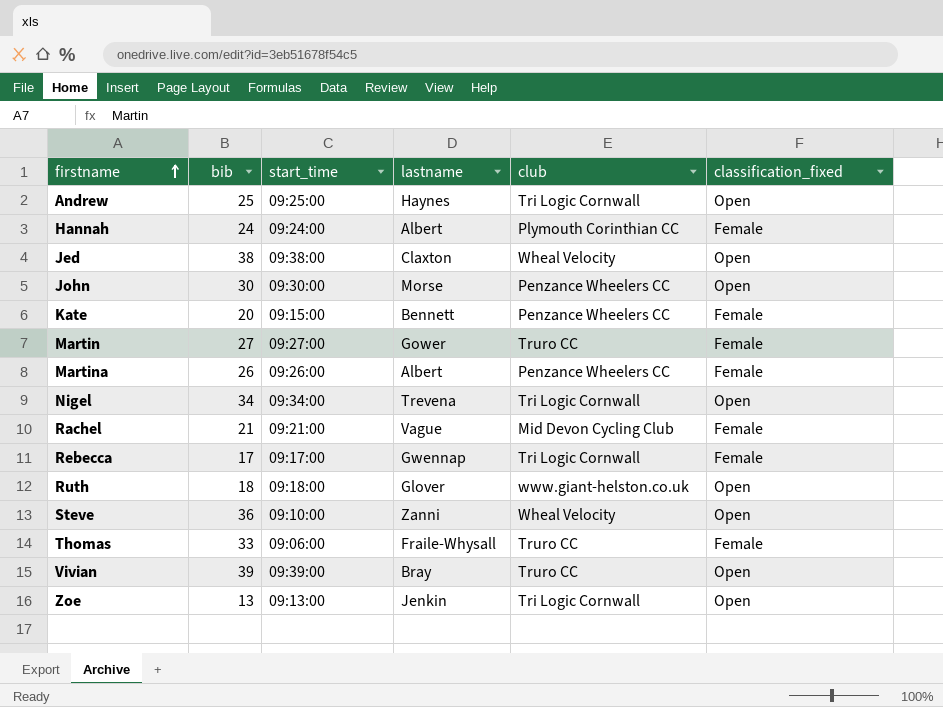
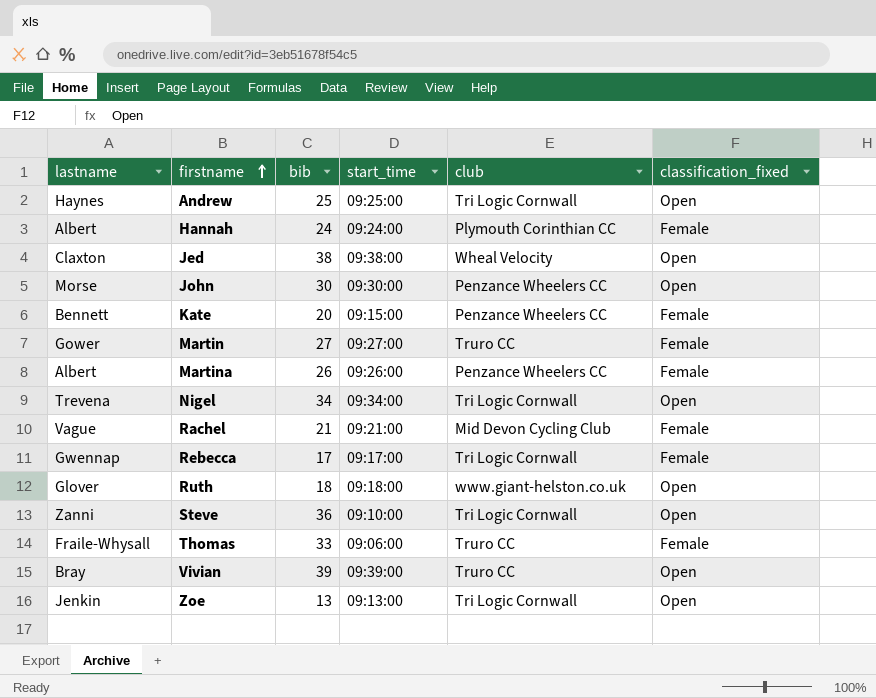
column lastname | position: 4 -> 1
Steve | club: Wheal Velocity -> Tri Logic Cornwall

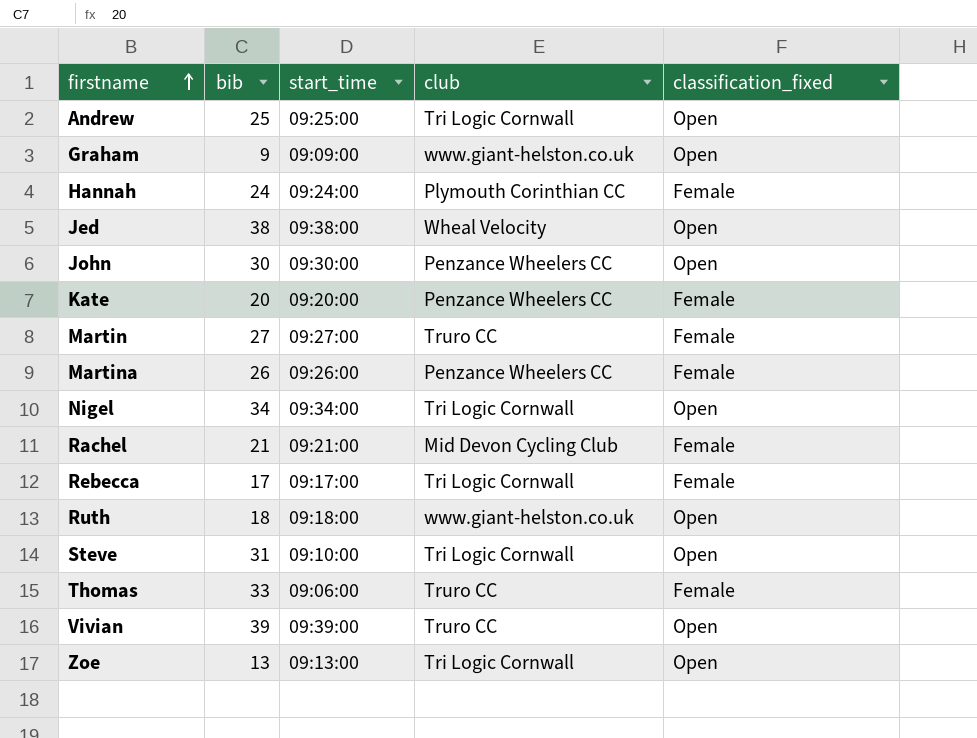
column lastname | position: 1 -> none
row Graham: none -> 9 | 09:09:00 | www.giant-helston.co.uk | Open
Kate | start_time: 09:15:00 -> 09:20:00
Steve | bib: 36 -> 31

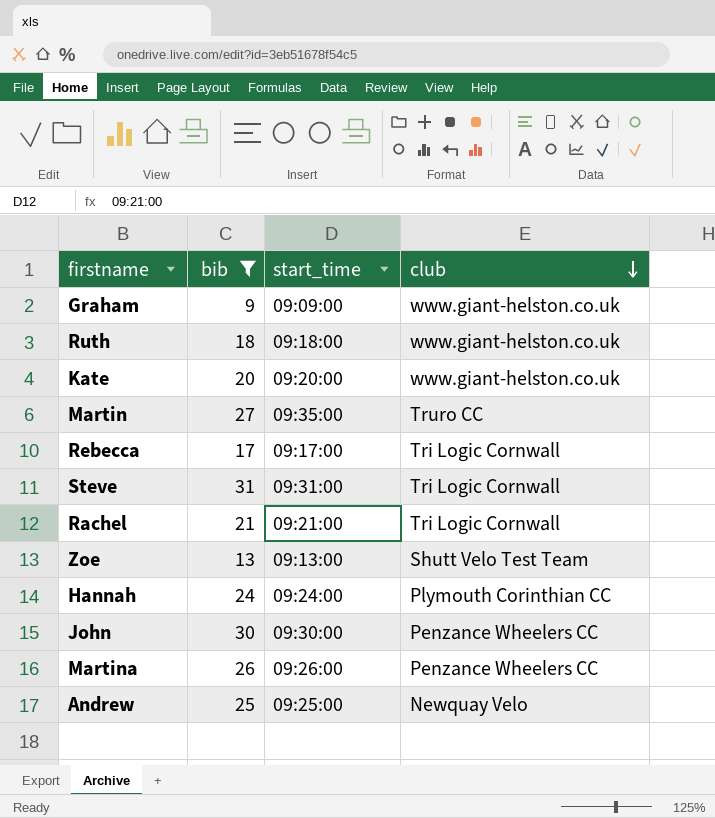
filter: none -> bib <= 31
row order: firstname ascending -> club descending
column classification_fixed | position: 5 -> none
Kate | club: Penzance Wheelers CC -> www.giant-helston.co.uk
Martin | start_time: 09:27:00 -> 09:35:00
Steve | start_time: 09:10:00 -> 09:31:00
Rachel | club: Mid Devon Cycling Club -> Tri Logic Cornwall
Zoe | club: Tri Logic Cornwall -> Shutt Velo Test Team
Andrew | club: Tri Logic Cornwall -> Newquay Velo

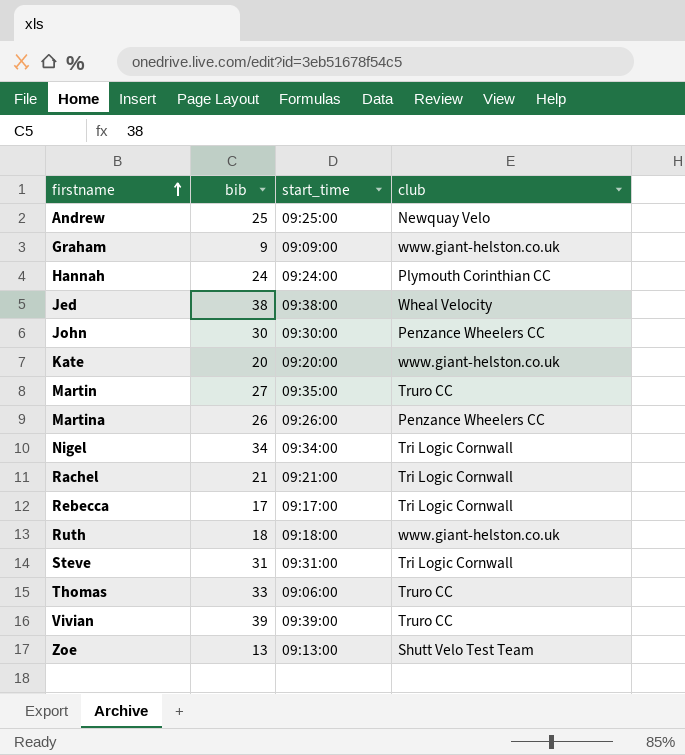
filter: bib <= 31 -> none
row order: club descending -> firstname ascending

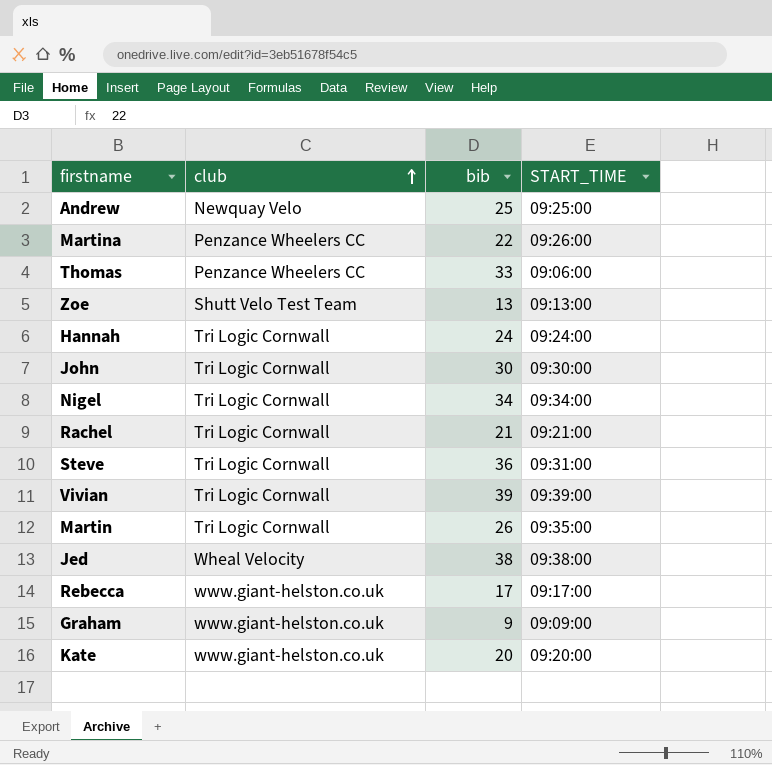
row order: firstname ascending -> club ascending
column club | position: 4 -> 2
column name: start_time -> START_TIME
row Ruth: 18 | 09:18:00 | www.giant-helston.co.uk -> none
Martina | bib: 26 -> 22
Thomas | club: Truro CC -> Penzance Wheelers CC
Hannah | club: Plymouth Corinthian CC -> Tri Logic Cornwall
John | club: Penzance Wheelers CC -> Tri Logic Cornwall
Steve | bib: 31 -> 36
Vivian | club: Truro CC -> Tri Logic Cornwall
Martin | club: Truro CC -> Tri Logic Cornwall
Martin | bib: 27 -> 26
Rebecca | club: Tri Logic Cornwall -> www.giant-helston.co.uk

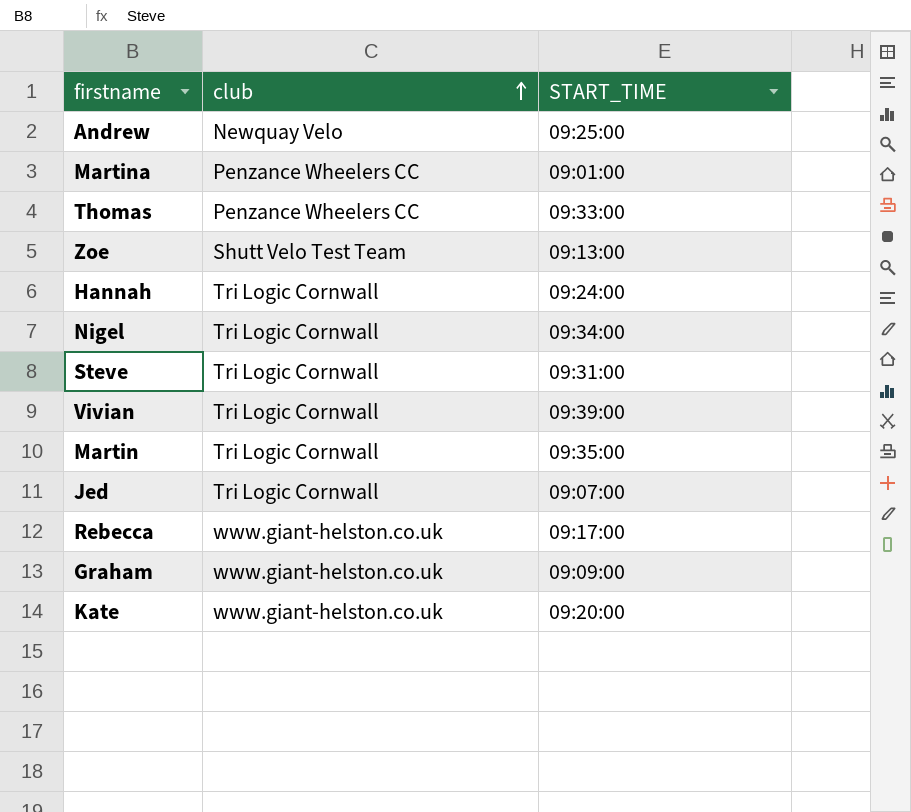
column bib | position: 3 -> none
row John: Tri Logic Cornwall | 30 | 09:30:00 -> none
row Rachel: Tri Logic Cornwall | 21 | 09:21:00 -> none
Martina | START_TIME: 09:26:00 -> 09:01:00
Thomas | START_TIME: 09:06:00 -> 09:33:00
Jed | club: Wheal Velocity -> Tri Logic Cornwall
Jed | START_TIME: 09:38:00 -> 09:07:00

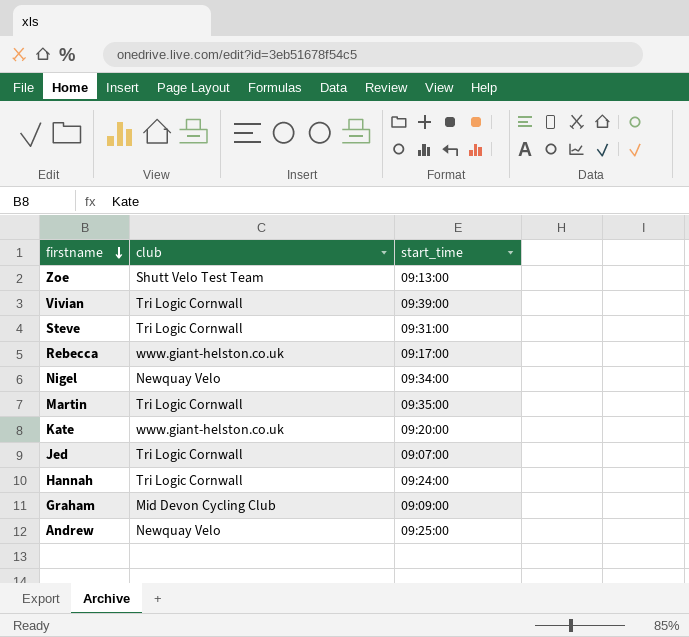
row order: club ascending -> firstname descending
column name: START_TIME -> start_time
row Martina: Penzance Wheelers CC | 09:01:00 -> none
row Thomas: Penzance Wheelers CC | 09:33:00 -> none
Nigel | club: Tri Logic Cornwall -> Newquay Velo
Graham | club: www.giant-helston.co.uk -> Mid Devon Cycling Club

